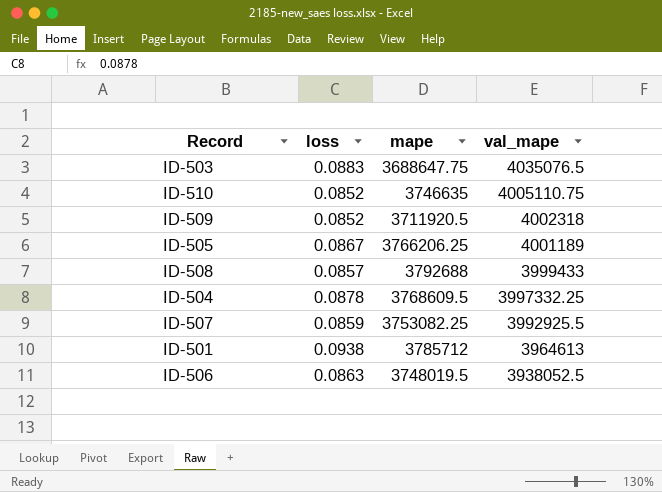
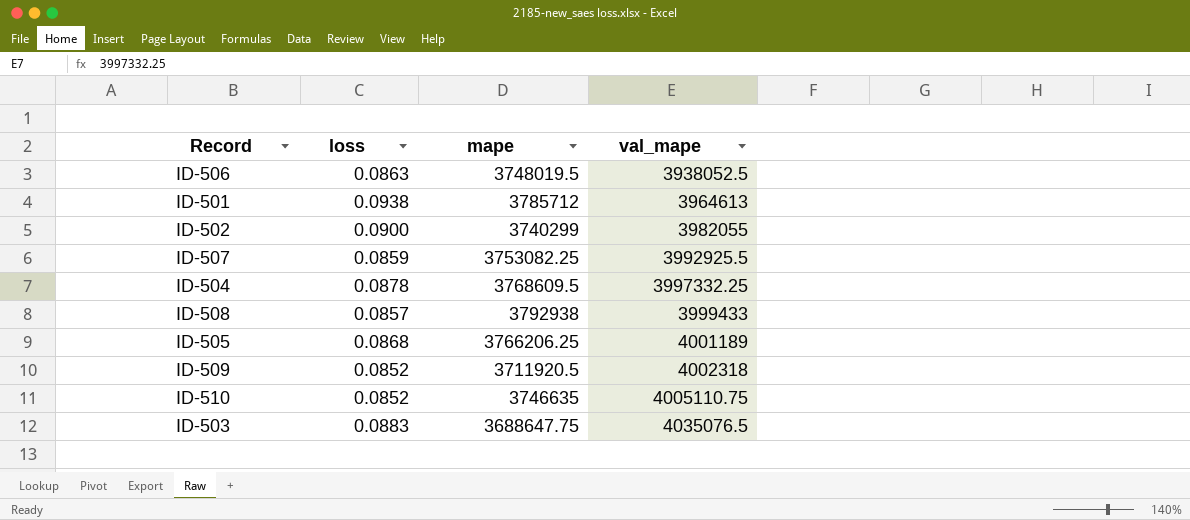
row order: val_mape descending -> val_mape ascending
row ID-502: none -> 0.0900 | 3740299 | 3982055
ID-508 | mape: 3792688 -> 3792938
ID-505 | loss: 0.0867 -> 0.0868

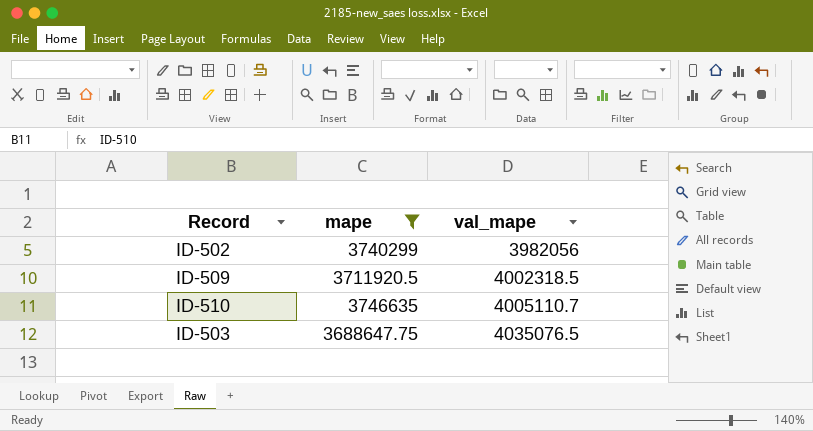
filter: none -> mape <= 3746635
column loss | position: 2 -> none
ID-502 | val_mape: 3982055 -> 3982056
ID-509 | val_mape: 4002318 -> 4002318.5
ID-510 | val_mape: 4005110.75 -> 4005110.7

